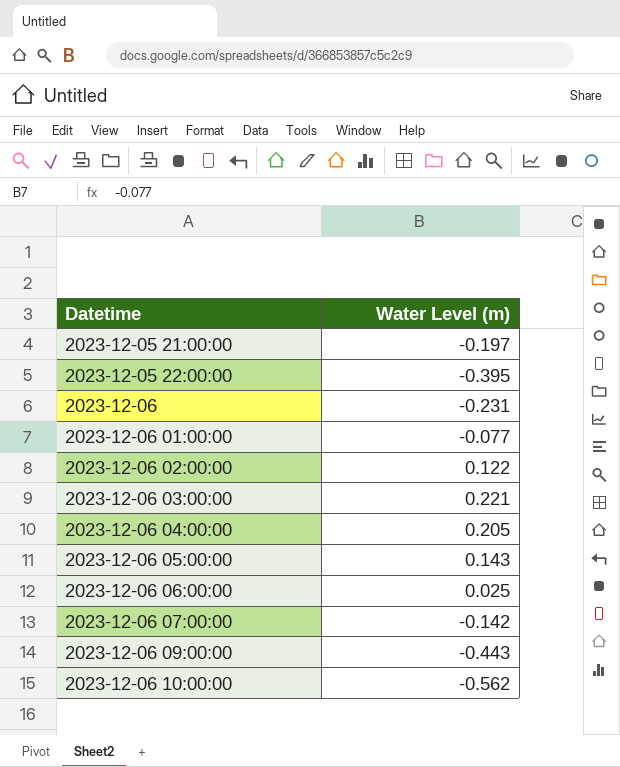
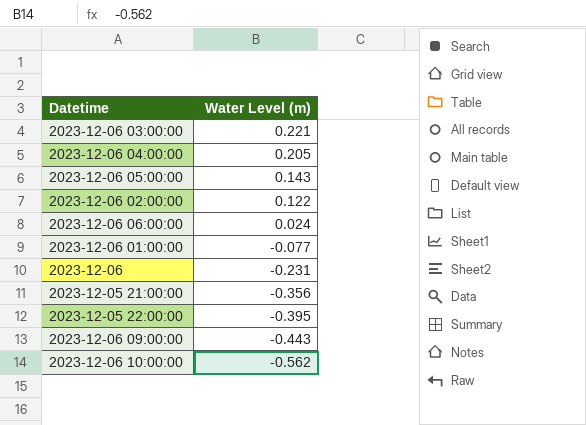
row order: Datetime ascending -> Water Level (m) descending
row 2023-12-06 07:00:00: -0.142 -> none
2023-12-06 06:00:00 | Water Level (m): 0.025 -> 0.024
2023-12-05 21:00:00 | Water Level (m): -0.197 -> -0.356

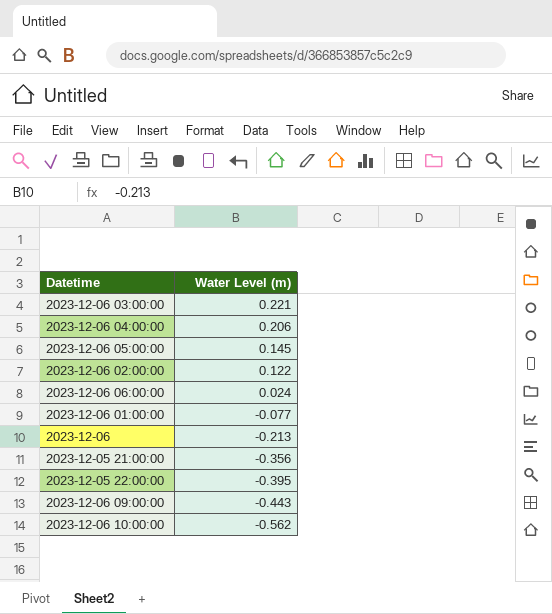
2023-12-06 04:00:00 | Water Level (m): 0.205 -> 0.206
2023-12-06 05:00:00 | Water Level (m): 0.143 -> 0.145
2023-12-06 | Water Level (m): -0.231 -> -0.213

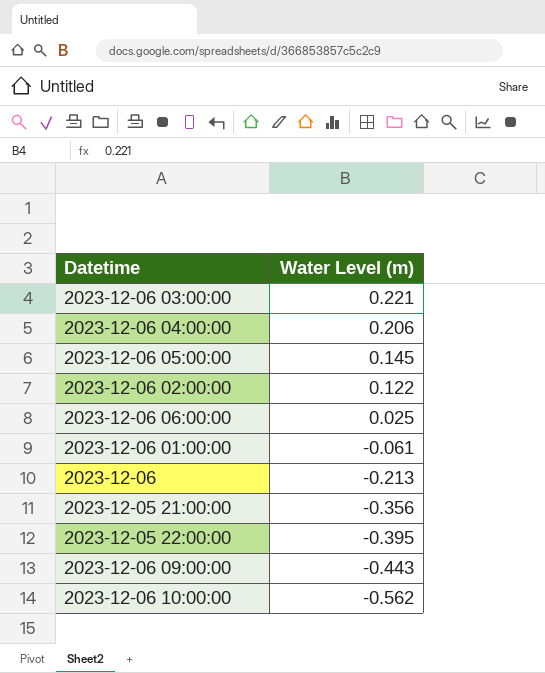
2023-12-06 06:00:00 | Water Level (m): 0.024 -> 0.025
2023-12-06 01:00:00 | Water Level (m): -0.077 -> -0.061

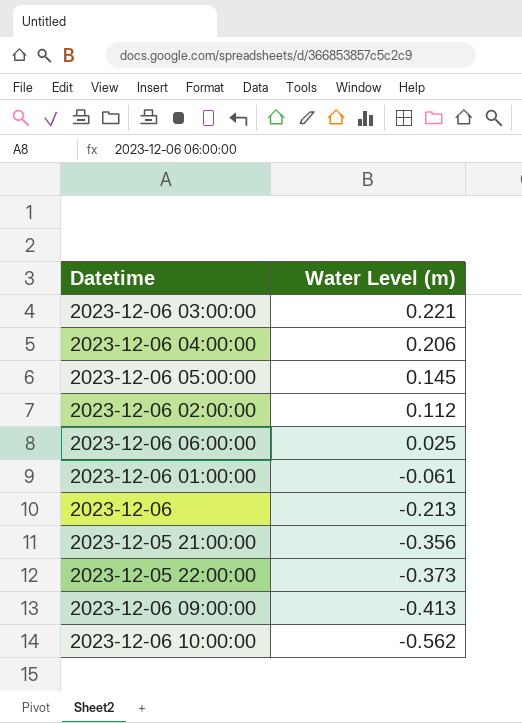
2023-12-06 02:00:00 | Water Level (m): 0.122 -> 0.112
2023-12-05 22:00:00 | Water Level (m): -0.395 -> -0.373
2023-12-06 09:00:00 | Water Level (m): -0.443 -> -0.413

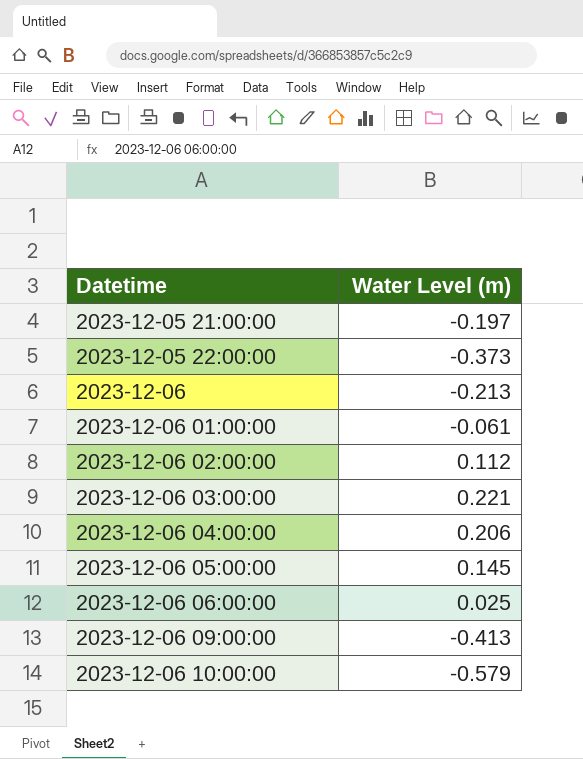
row order: Water Level (m) descending -> Datetime ascending
2023-12-05 21:00:00 | Water Level (m): -0.356 -> -0.197
2023-12-06 10:00:00 | Water Level (m): -0.562 -> -0.579

